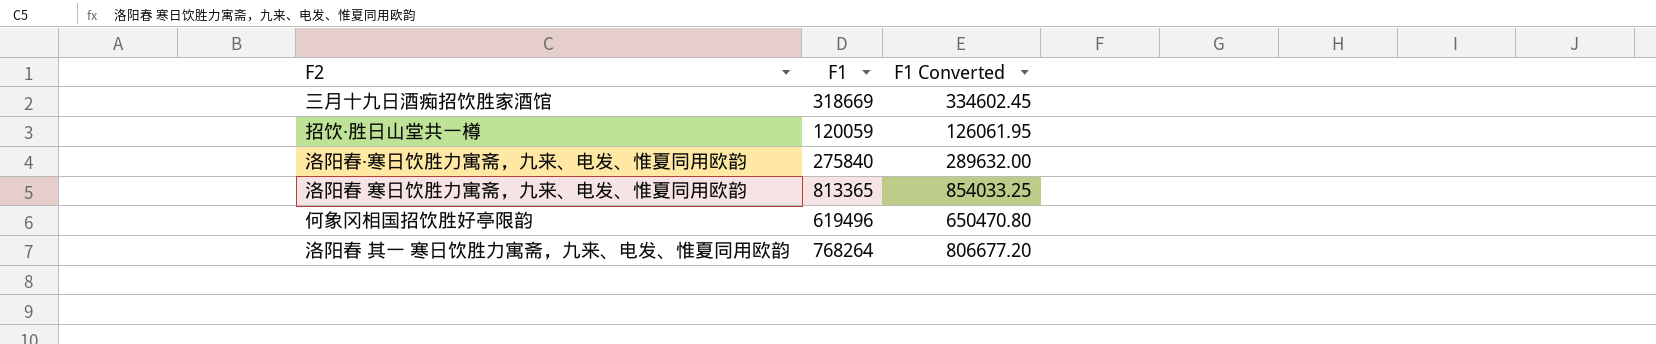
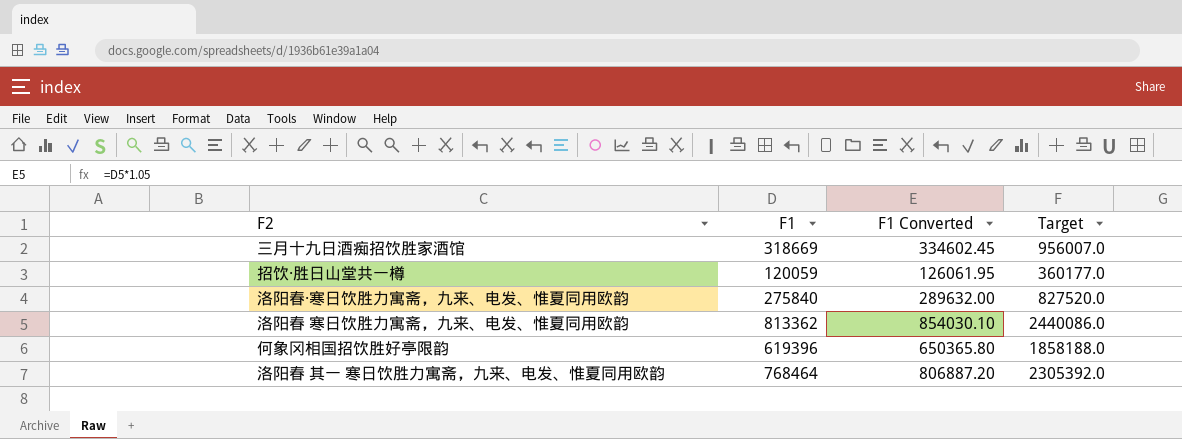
column Target | formula: none -> [F1] * 3
洛阳春 寒日饮胜力寓斋，九来、电发、惟夏同用欧韵 | F1: 813365 -> 813362
洛阳春 寒日饮胜力寓斋，九来、电发、惟夏同用欧韵 | F1 Converted: 854033.25 -> 854030.10
何象冈相国招饮胜好亭限韵 | F1: 619496 -> 619396
何象冈相国招饮胜好亭限韵 | F1 Converted: 650470.80 -> 650365.80
洛阳春 其一 寒日饮胜力寓斋，九来、电发、惟夏同用欧韵 | F1: 768264 -> 768464
洛阳春 其一 寒日饮胜力寓斋，九来、电发、惟夏同用欧韵 | F1 Converted: 806677.20 -> 806887.20

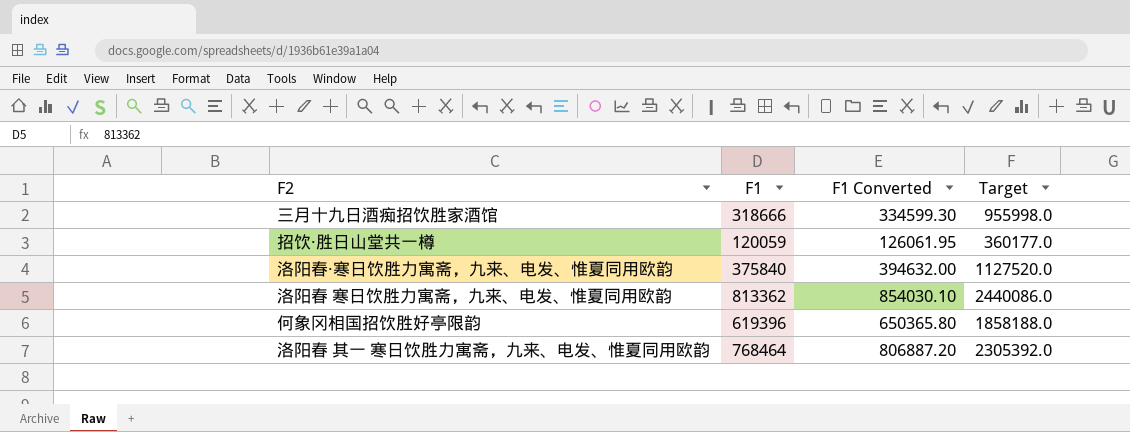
三月十九日酒痴招饮胜家酒馆 | F1: 318669 -> 318666
三月十九日酒痴招饮胜家酒馆 | F1 Converted: 334602.45 -> 334599.30
三月十九日酒痴招饮胜家酒馆 | Target: 956007.0 -> 955998.0
洛阳春·寒日饮胜力寓斋，九来、电发、惟夏同用欧韵 | F1: 275840 -> 375840
洛阳春·寒日饮胜力寓斋，九来、电发、惟夏同用欧韵 | F1 Converted: 289632.00 -> 394632.00
洛阳春·寒日饮胜力寓斋，九来、电发、惟夏同用欧韵 | Target: 827520.0 -> 1127520.0

